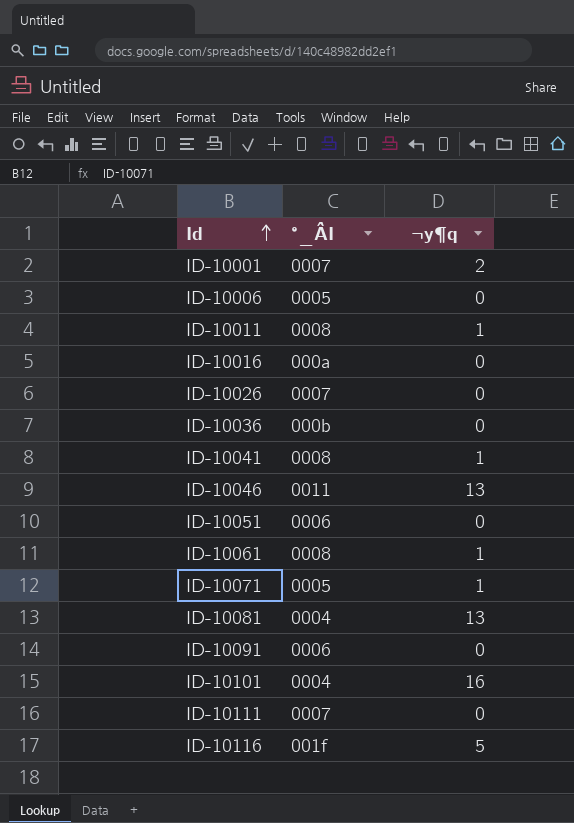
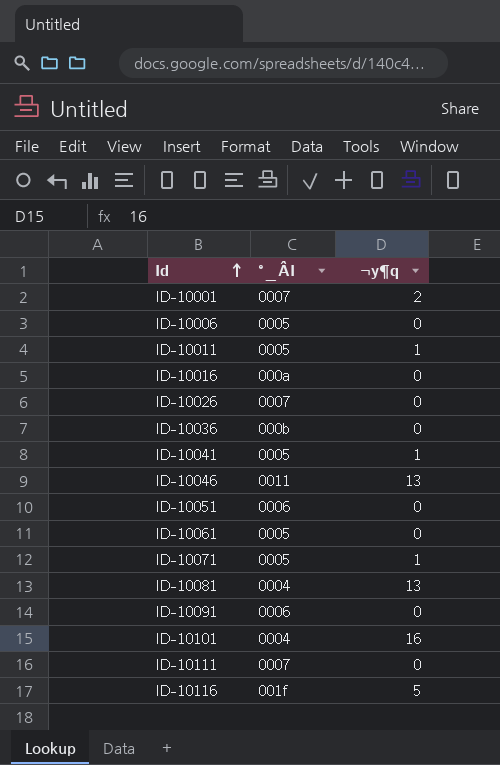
ID-10011 | °_ÂI: 0008 -> 0005
ID-10041 | °_ÂI: 0008 -> 0005
ID-10061 | °_ÂI: 0008 -> 0005
ID-10061 | ¬y¶q: 1 -> 0

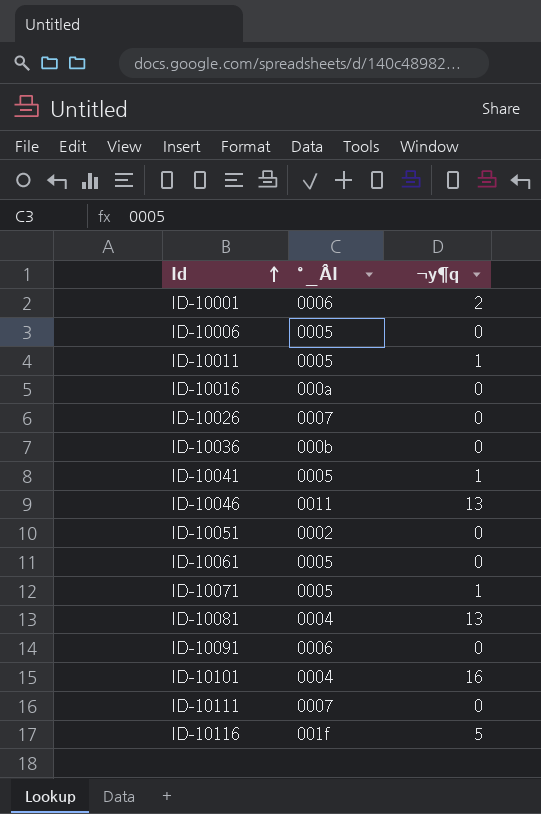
ID-10001 | °_ÂI: 0007 -> 0006
ID-10051 | °_ÂI: 0006 -> 0002

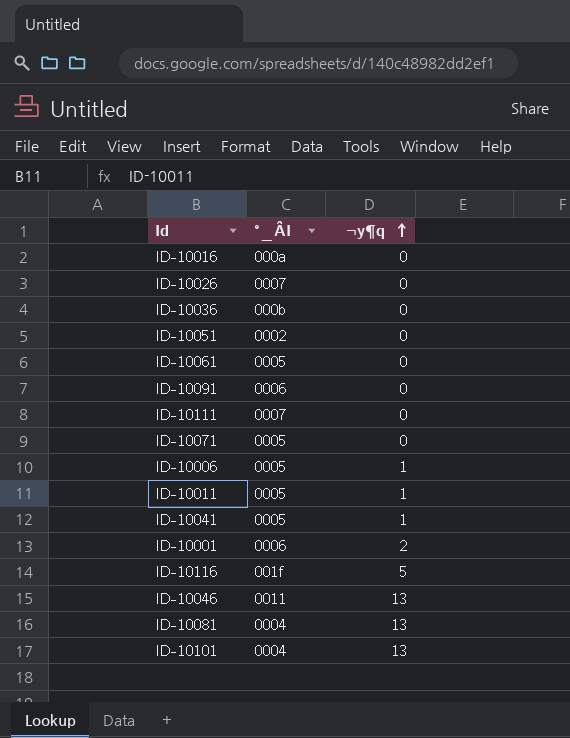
row order: Id ascending -> ¬y¶q ascending
ID-10071 | ¬y¶q: 1 -> 0
ID-10006 | ¬y¶q: 0 -> 1
ID-10101 | ¬y¶q: 16 -> 13

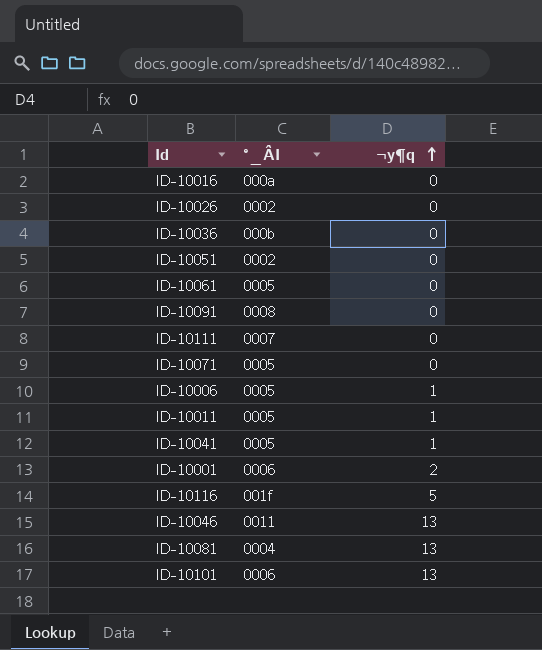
ID-10026 | °_ÂI: 0007 -> 0002
ID-10091 | °_ÂI: 0006 -> 0008
ID-10101 | °_ÂI: 0004 -> 0006

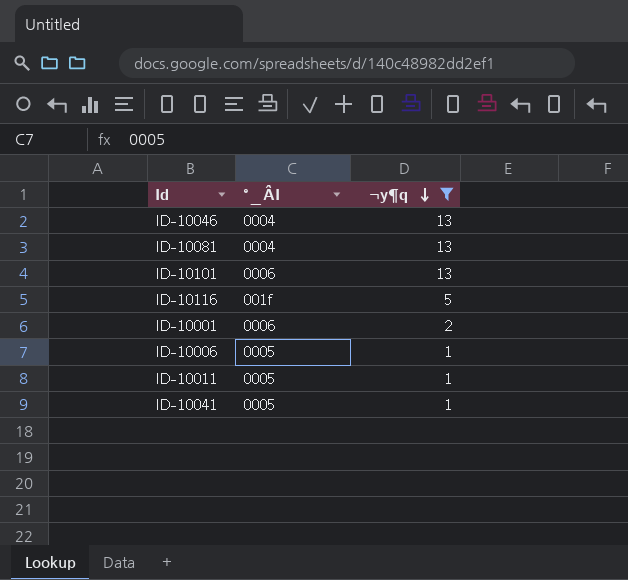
filter: none -> ¬y¶q != 0
row order: ¬y¶q ascending -> ¬y¶q descending
ID-10046 | °_ÂI: 0011 -> 0004

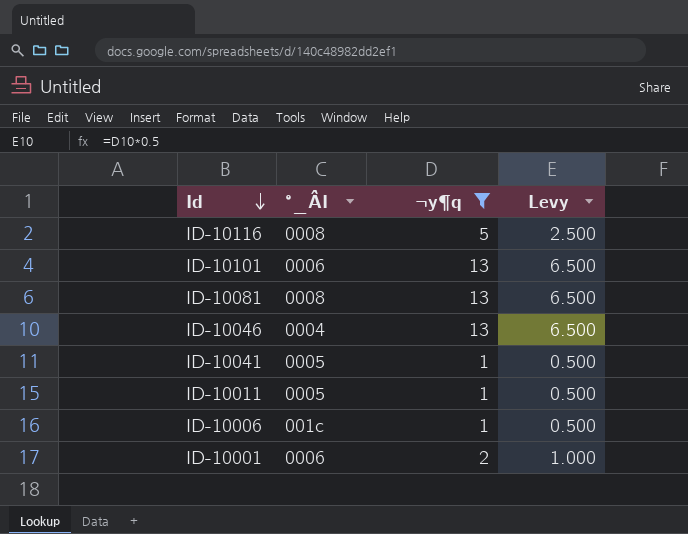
row order: ¬y¶q descending -> Id descending
column Levy | formula: none -> [¬y¶q] * 0.5
ID-10116 | °_ÂI: 001f -> 0008
ID-10081 | °_ÂI: 0004 -> 0008
ID-10006 | °_ÂI: 0005 -> 001c

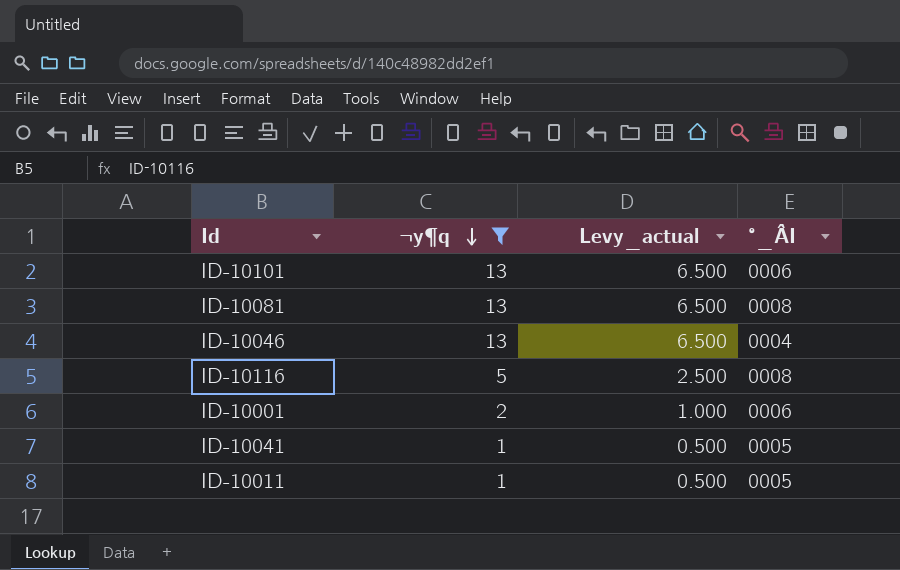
row order: Id descending -> ¬y¶q descending
column name: Levy -> Levy_actual
column °_ÂI | position: 2 -> 4
row ID-10006: 001c | 1 | 0.500 -> none

